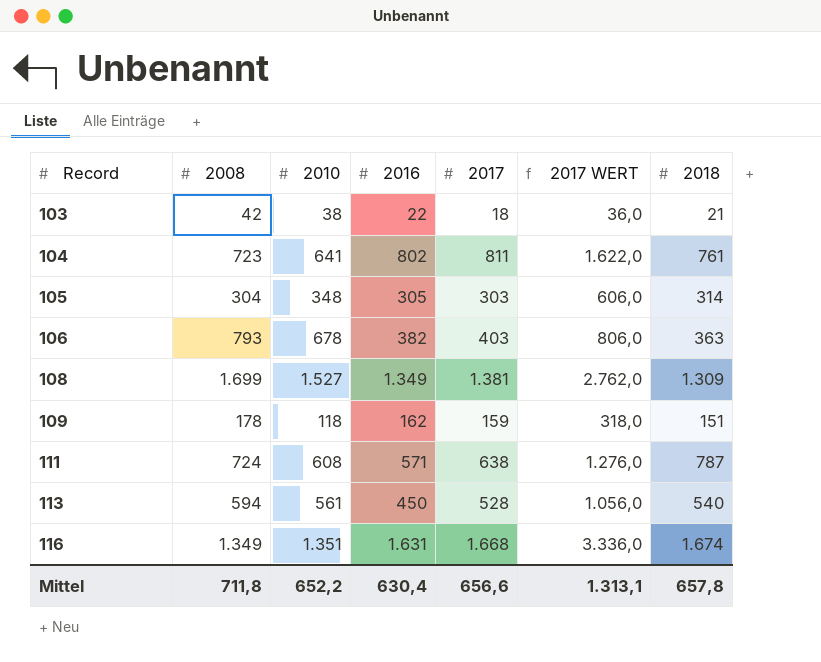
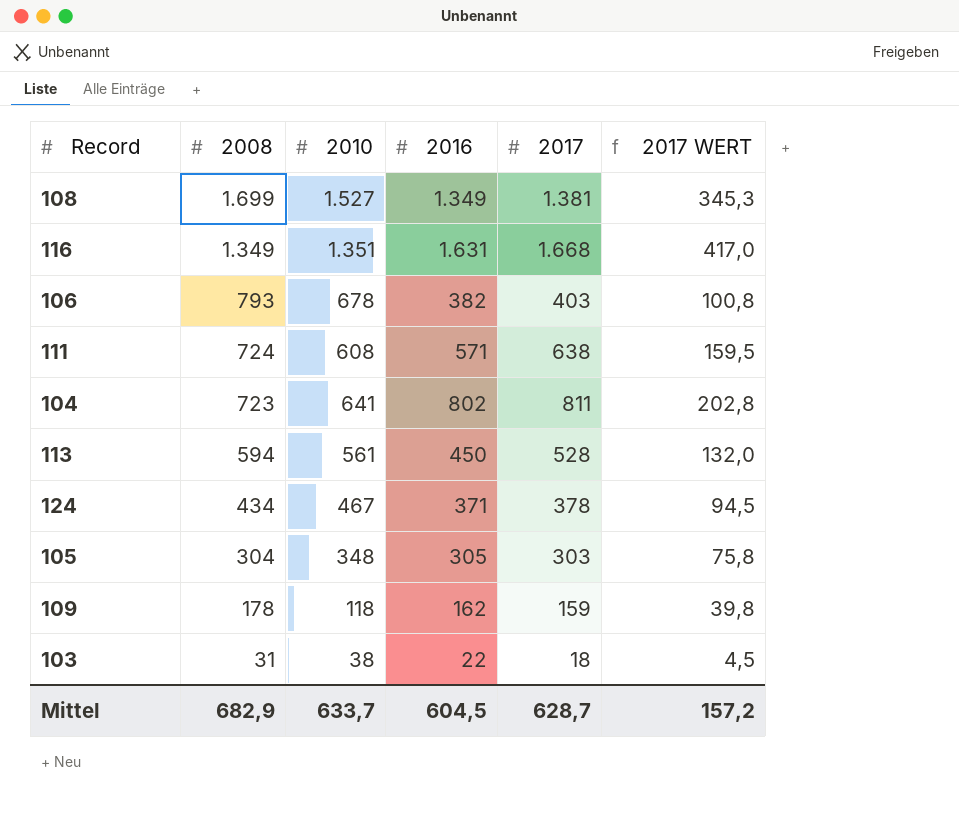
row order: Record ascending -> 2008 descending
column 2018 | position: 7 -> none
column 2017 WERT | formula: [2017] * 2 -> [2017] * 0,25
row 124: none -> 434 | 467 | 371 | 378 | 94,5
103 | 2008: 42 -> 31
Mittel | 2008: 711,8 -> 682,9
Mittel | 2010: 652,2 -> 633,7
Mittel | 2016: 630,4 -> 604,5
Mittel | 2017: 656,6 -> 628,7
Mittel | 2017 WERT: 1.313,1 -> 157,2

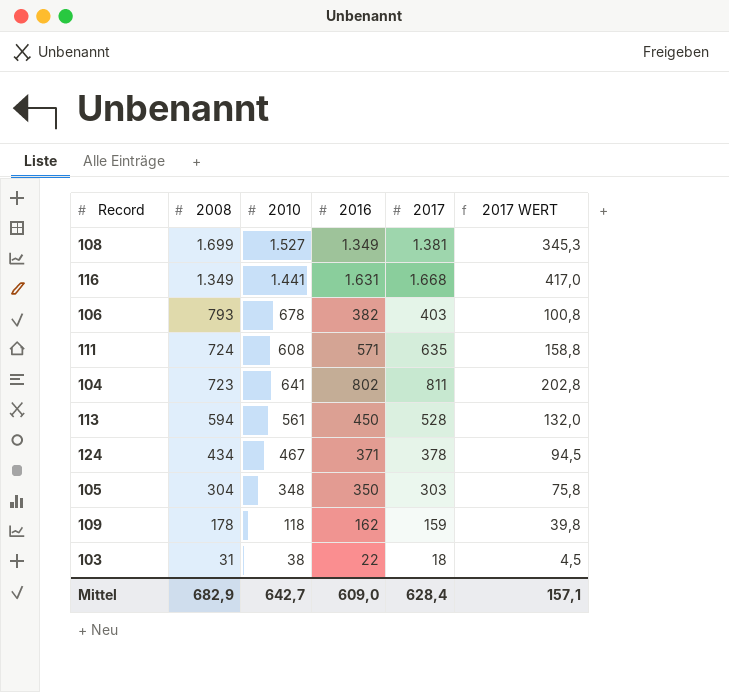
116 | 2010: 1.351 -> 1.441
111 | 2017: 638 -> 635
111 | 2017 WERT: 159,5 -> 158,8
105 | 2016: 305 -> 350
Mittel | 2010: 633,7 -> 642,7
Mittel | 2016: 604,5 -> 609,0
Mittel | 2017: 628,7 -> 628,4
Mittel | 2017 WERT: 157,2 -> 157,1

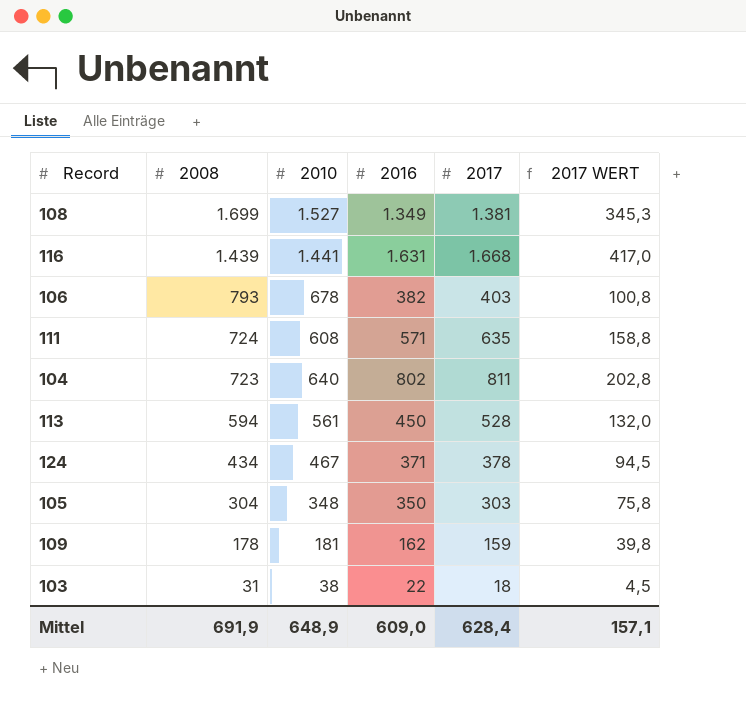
116 | 2008: 1.349 -> 1.439
104 | 2010: 641 -> 640
109 | 2010: 118 -> 181
Mittel | 2008: 682,9 -> 691,9
Mittel | 2010: 642,7 -> 648,9

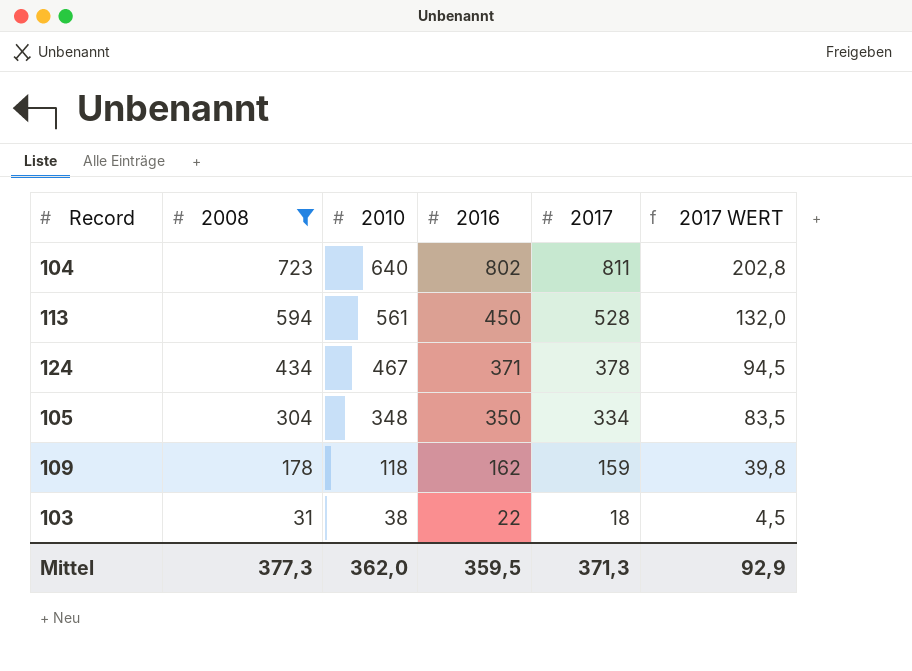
filter: none -> 2008 <= 723
105 | 2017: 303 -> 334
105 | 2017 WERT: 75,8 -> 83,5
109 | 2010: 181 -> 118
Mittel | 2008: 691,9 -> 377,3
Mittel | 2010: 648,9 -> 362,0
Mittel | 2016: 609,0 -> 359,5
Mittel | 2017: 628,4 -> 371,3
Mittel | 2017 WERT: 157,1 -> 92,9

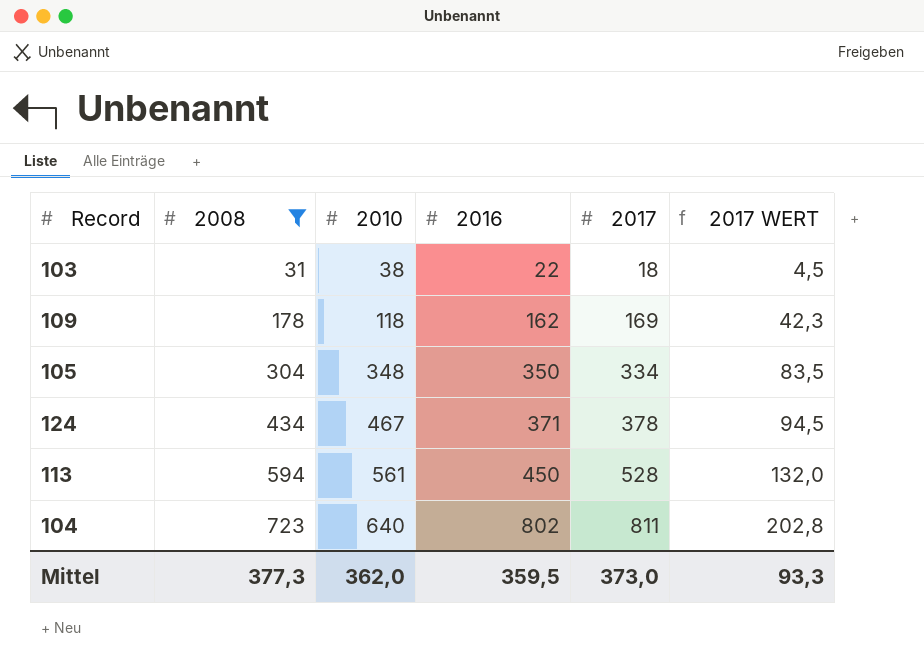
row order: 2008 descending -> 2008 ascending
109 | 2017: 159 -> 169
109 | 2017 WERT: 39,8 -> 42,3
Mittel | 2017: 371,3 -> 373,0
Mittel | 2017 WERT: 92,9 -> 93,3

